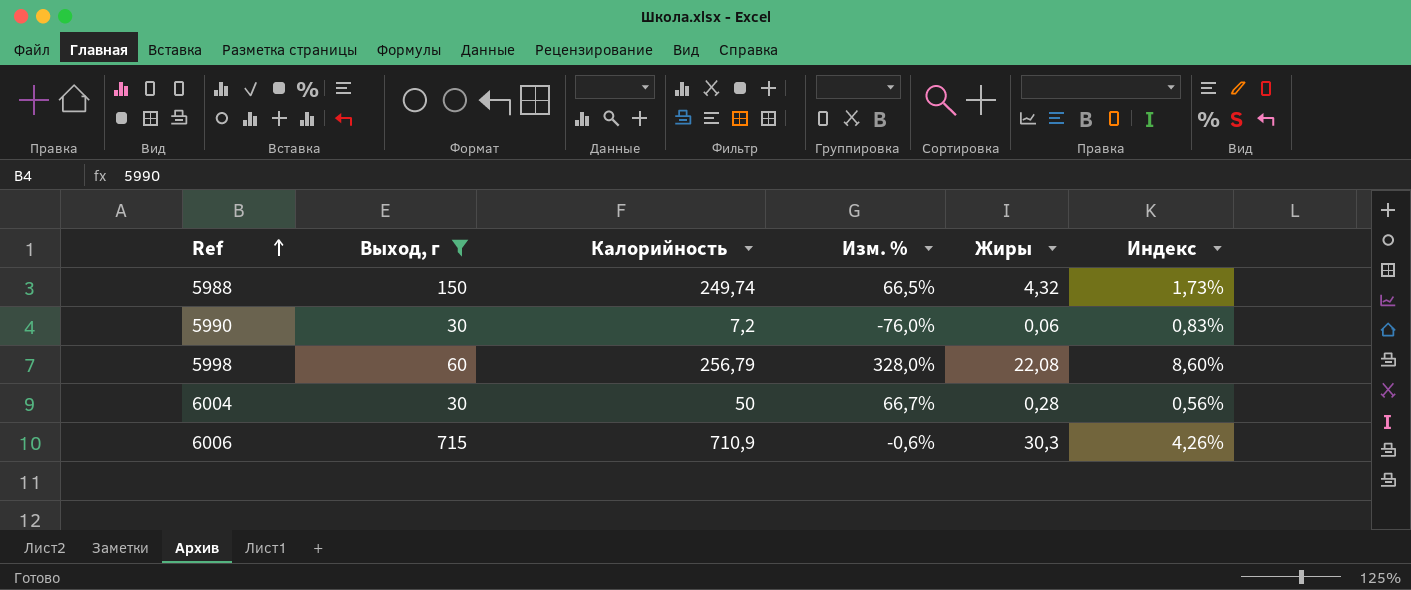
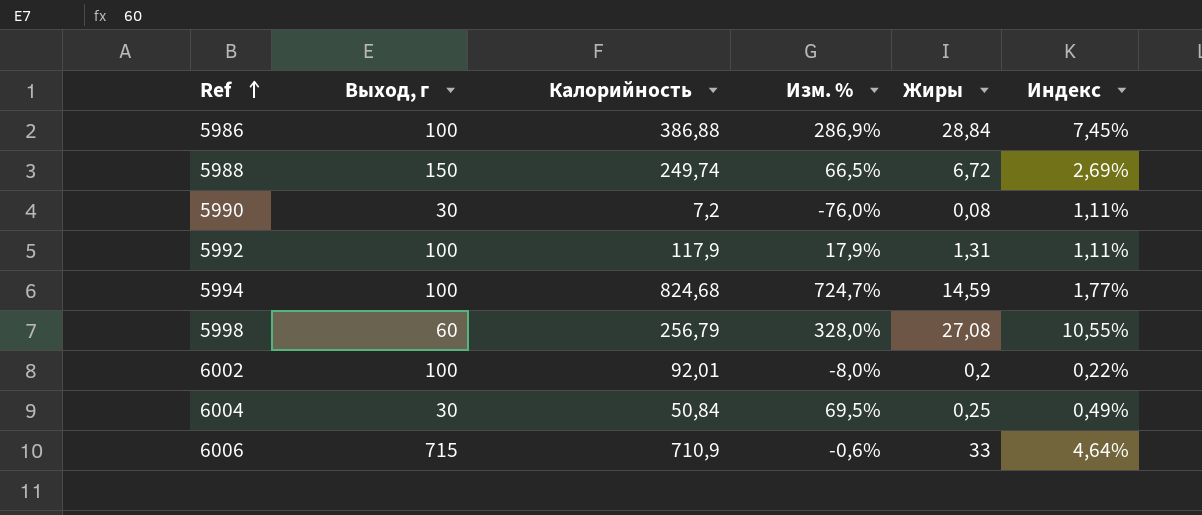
filter: Выход, г != 100 -> none
5988 | Жиры: 4,32 -> 6,72
5988 | Индекс: 1,73% -> 2,69%
5990 | Жиры: 0,06 -> 0,08
5990 | Индекс: 0,83% -> 1,11%
5998 | Жиры: 22,08 -> 27,08
5998 | Индекс: 8,60% -> 10,55%
6004 | Калорийность: 50 -> 50,84
6004 | Изм. %: 66,7% -> 69,5%
6004 | Жиры: 0,28 -> 0,25
6004 | Индекс: 0,56% -> 0,49%
6006 | Жиры: 30,3 -> 33
6006 | Индекс: 4,26% -> 4,64%

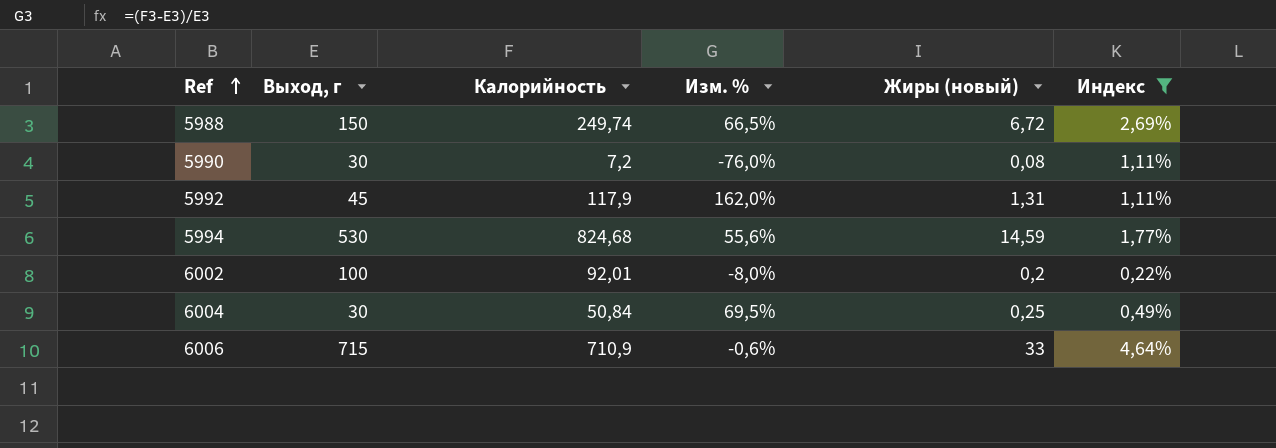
filter: none -> Индекс <= 4,64%
column name: Жиры -> Жиры (новый)
5992 | Выход, г: 100 -> 45
5992 | Изм. %: 17,9% -> 162,0%
5994 | Выход, г: 100 -> 530
5994 | Изм. %: 724,7% -> 55,6%

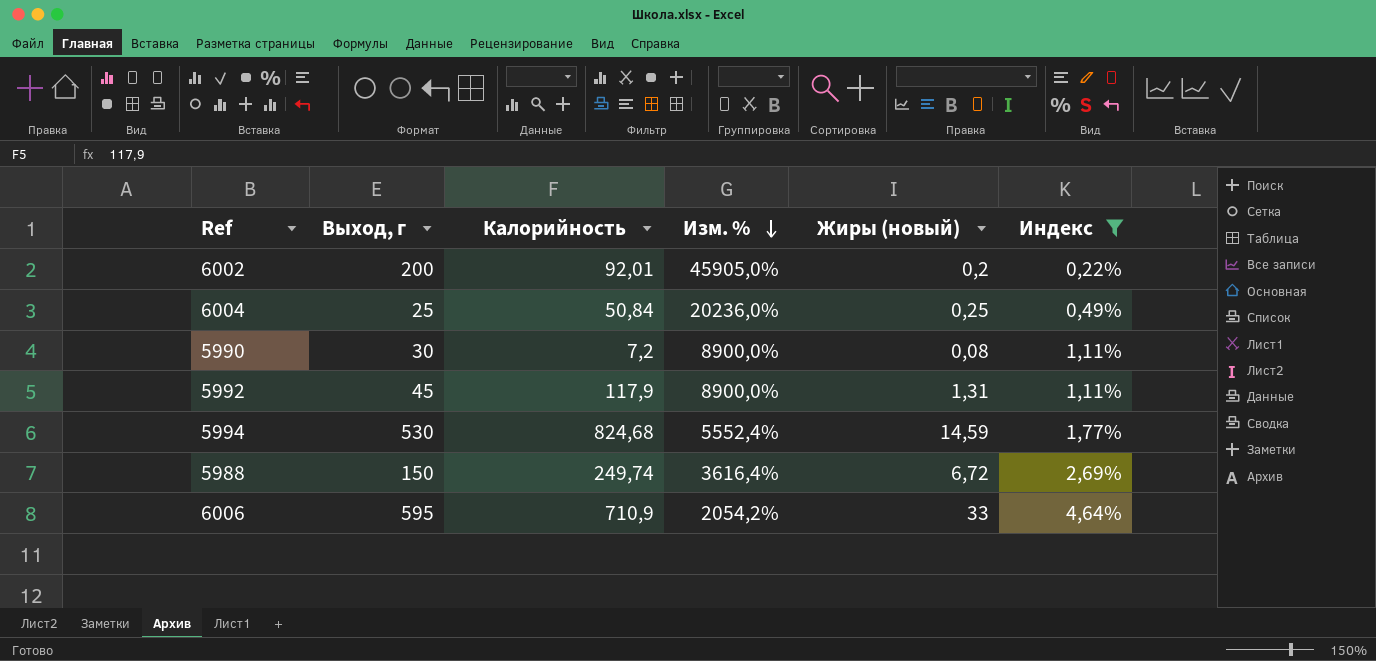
row order: Ref ascending -> Изм. % descending
column Изм. % | formula: ([Калорийность] - [Выход, г]) / [Выход, г] -> ([Калорийность] - [Жиры (новый)]) / [Жиры (новый)]
6002 | Выход, г: 100 -> 200
6004 | Выход, г: 30 -> 25
6006 | Выход, г: 715 -> 595

